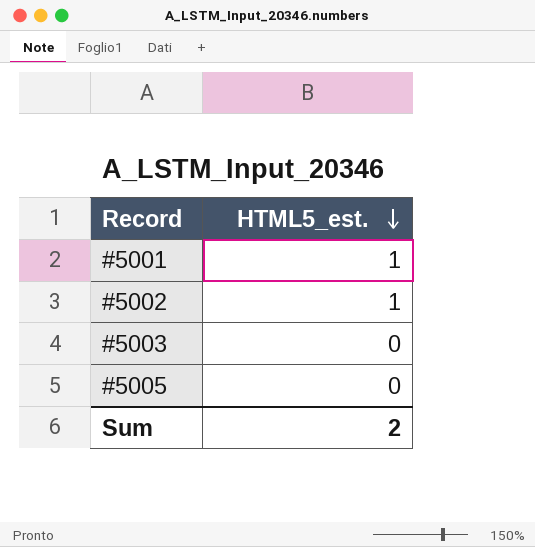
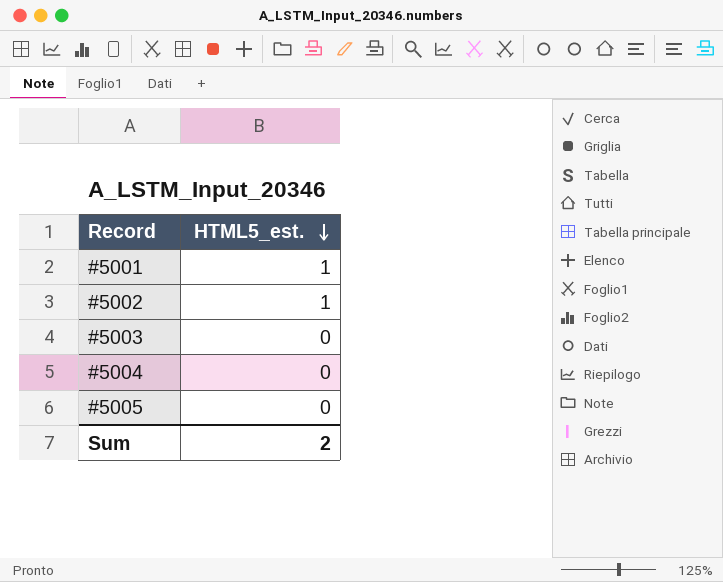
row #5004: none -> 0

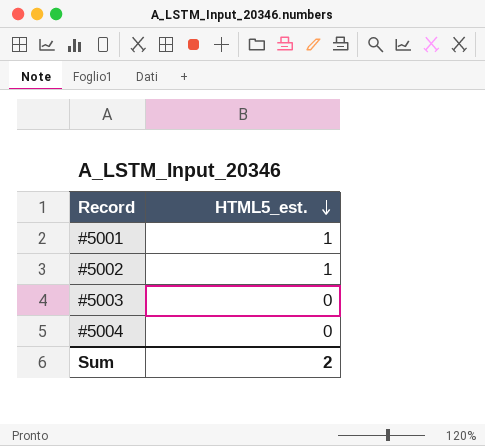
row #5005: 0 -> none

